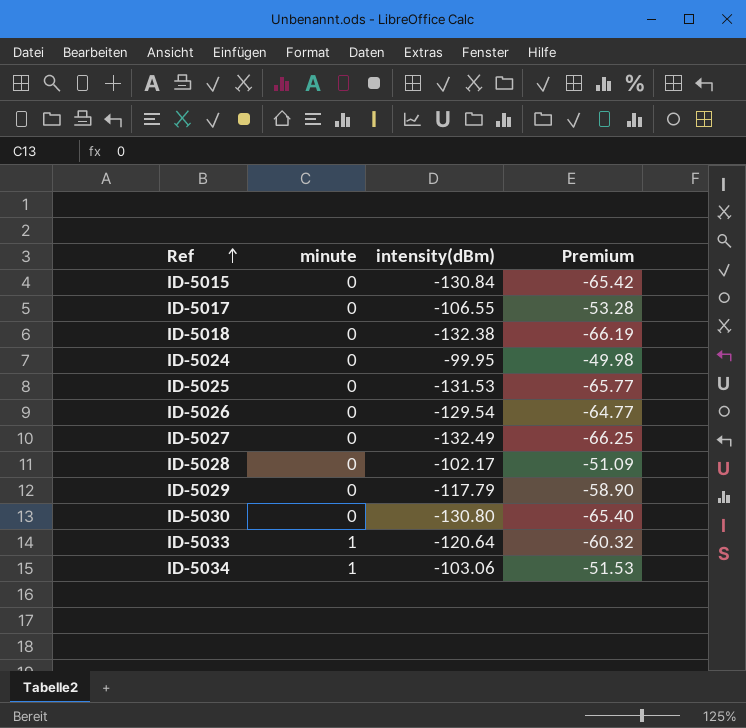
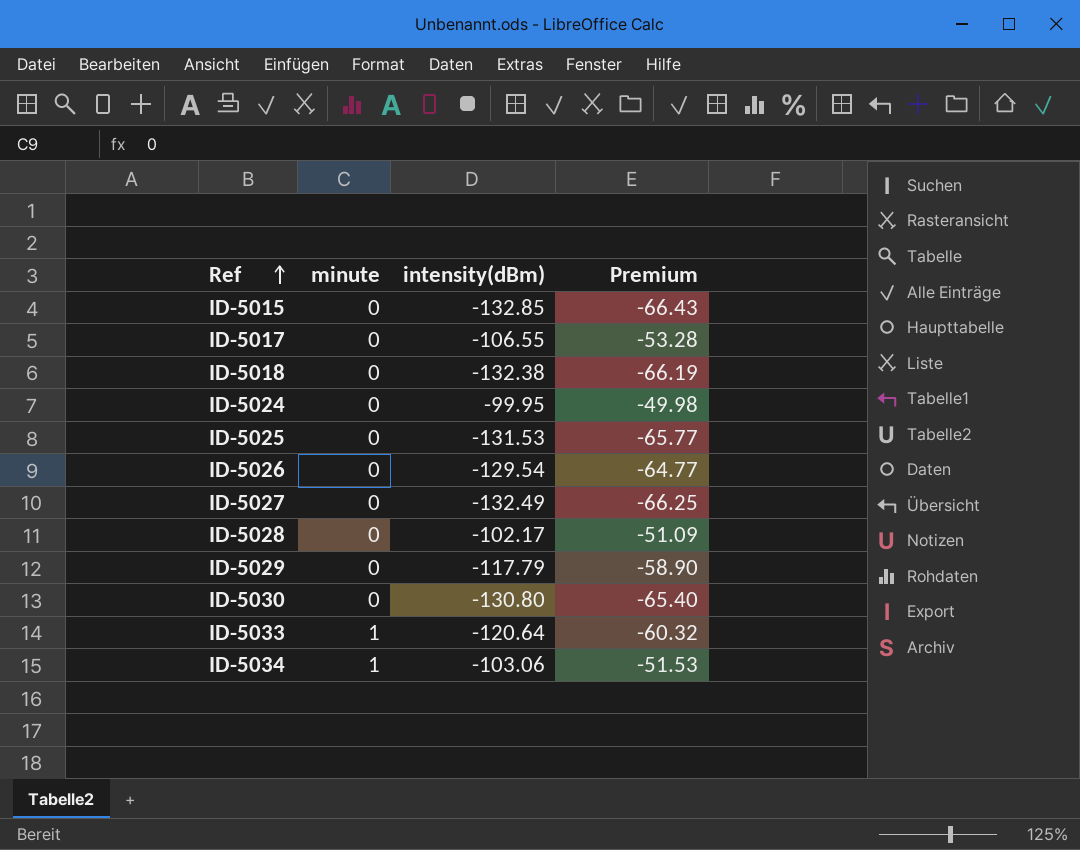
ID-5015 | intensity(dBm): -130.84 -> -132.85
ID-5015 | Premium: -65.42 -> -66.43

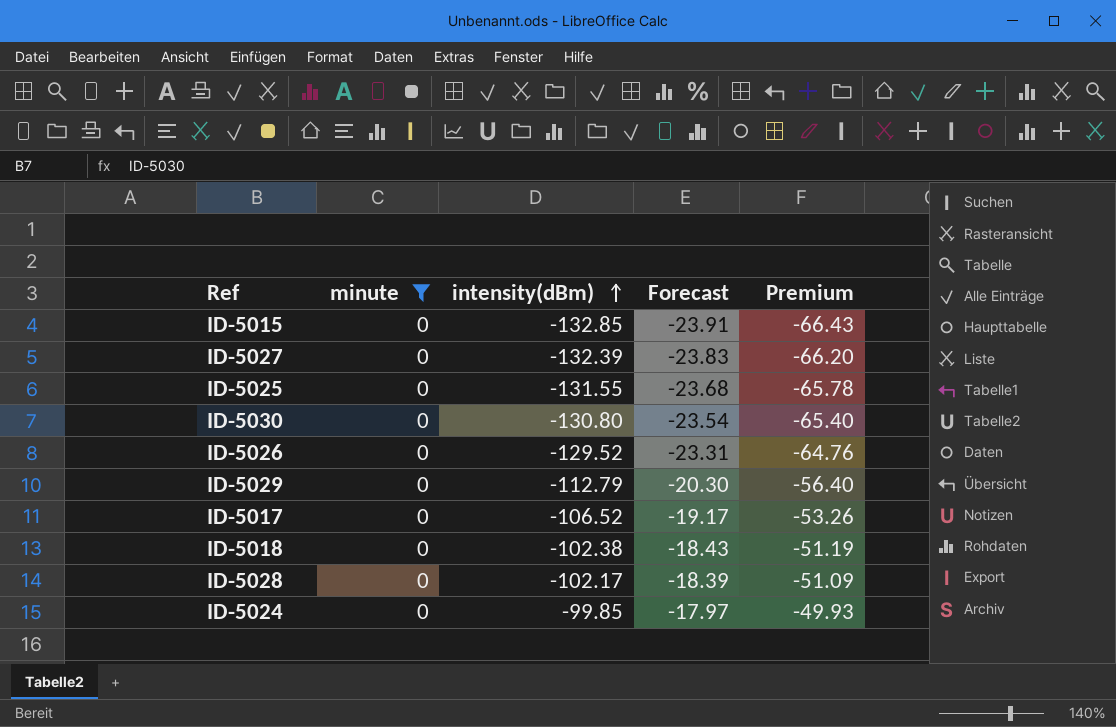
filter: none -> minute = 0
row order: Ref ascending -> intensity(dBm) ascending
column Forecast | formula: none -> [intensity(dBm)] * 0.18
ID-5027 | intensity(dBm): -132.49 -> -132.39
ID-5027 | Premium: -66.25 -> -66.20
ID-5025 | intensity(dBm): -131.53 -> -131.55
ID-5025 | Premium: -65.77 -> -65.78
ID-5026 | intensity(dBm): -129.54 -> -129.52
ID-5026 | Premium: -64.77 -> -64.76
ID-5029 | intensity(dBm): -117.79 -> -112.79
ID-5029 | Premium: -58.90 -> -56.40
ID-5017 | intensity(dBm): -106.55 -> -106.52
ID-5017 | Premium: -53.28 -> -53.26
ID-5018 | intensity(dBm): -132.38 -> -102.38
ID-5018 | Premium: -66.19 -> -51.19
ID-5024 | intensity(dBm): -99.95 -> -99.85
ID-5024 | Premium: -49.98 -> -49.93

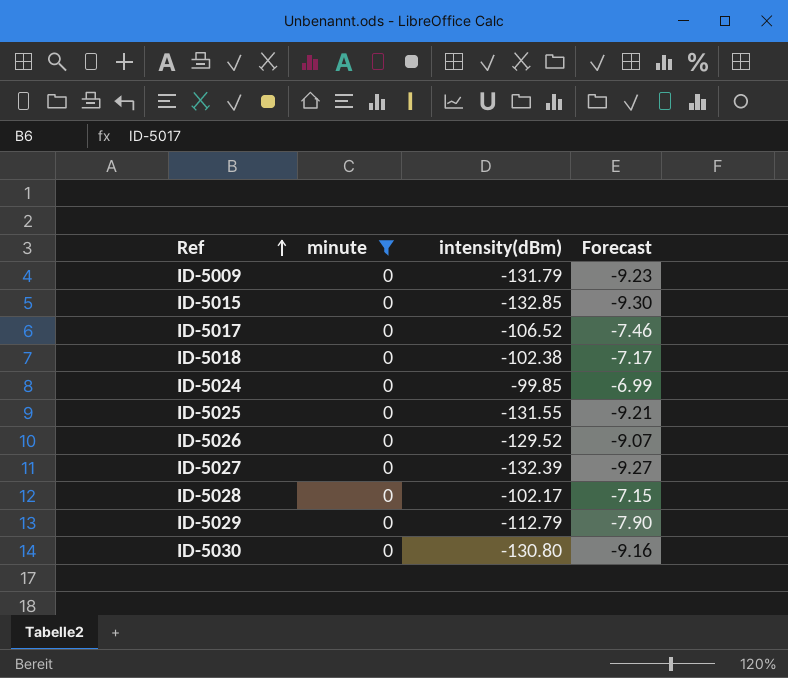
row order: intensity(dBm) ascending -> Ref ascending
column Premium | formula: [intensity(dBm)] * 0.5 -> none
column Forecast | formula: [intensity(dBm)] * 0.18 -> [intensity(dBm)] * 0.07
row ID-5009: none -> 0 | -131.79 | -9.23

